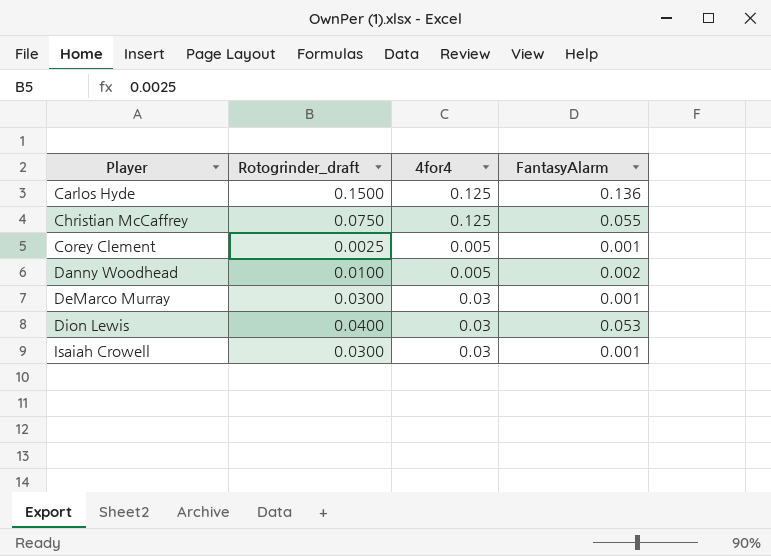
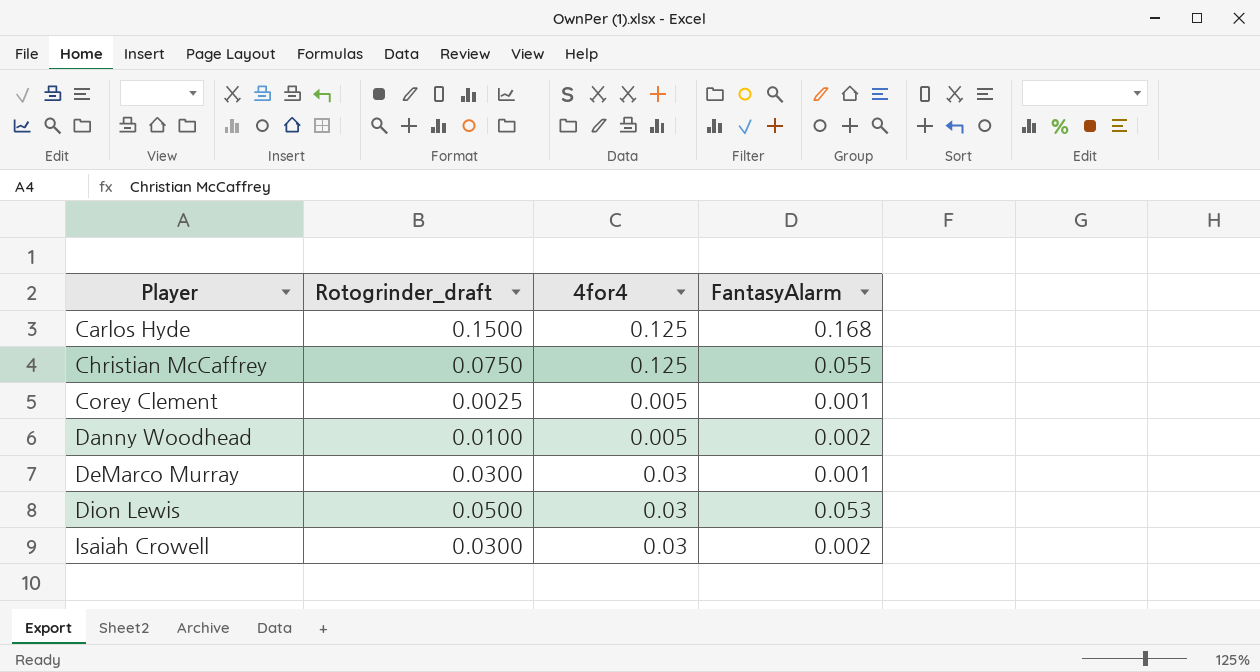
Carlos Hyde | FantasyAlarm: 0.136 -> 0.168
Dion Lewis | Rotogrinder_draft: 0.0400 -> 0.0500
Isaiah Crowell | FantasyAlarm: 0.001 -> 0.002

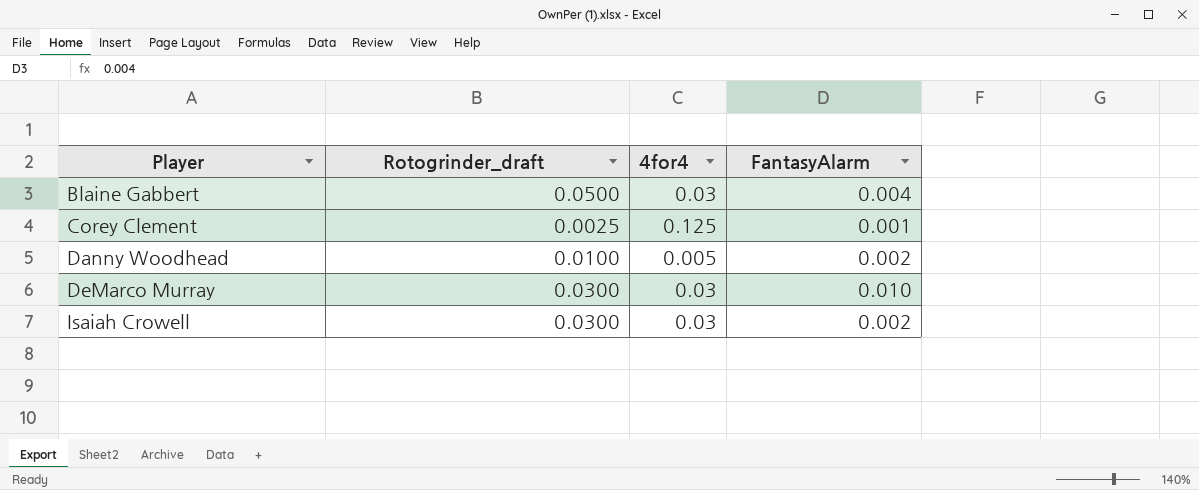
row Carlos Hyde: 0.1500 | 0.125 | 0.168 -> none
row Christian McCaffrey: 0.0750 | 0.125 | 0.055 -> none
row Dion Lewis: 0.0500 | 0.03 | 0.053 -> none
row Blaine Gabbert: none -> 0.0500 | 0.03 | 0.004
Corey Clement | 4for4: 0.005 -> 0.125
DeMarco Murray | FantasyAlarm: 0.001 -> 0.010

